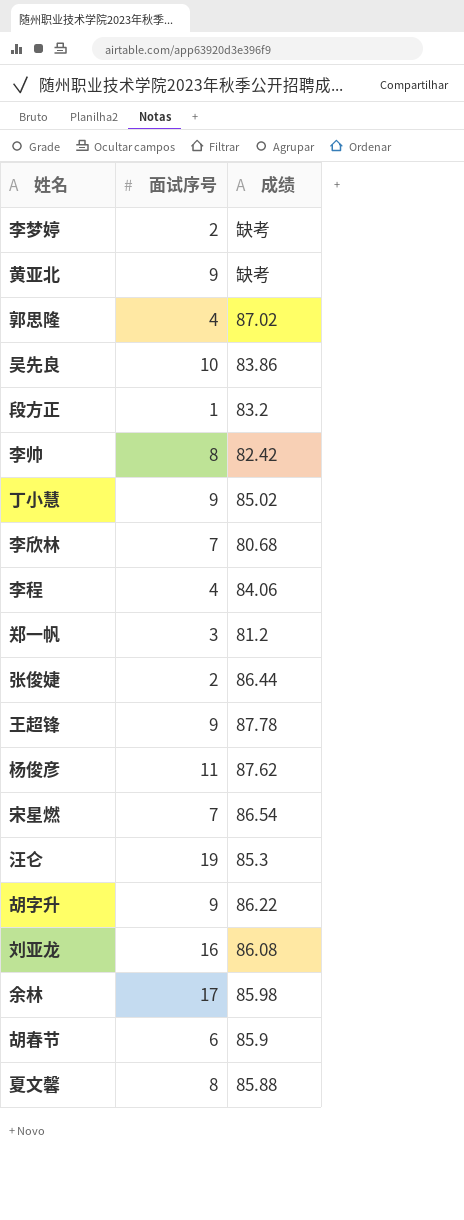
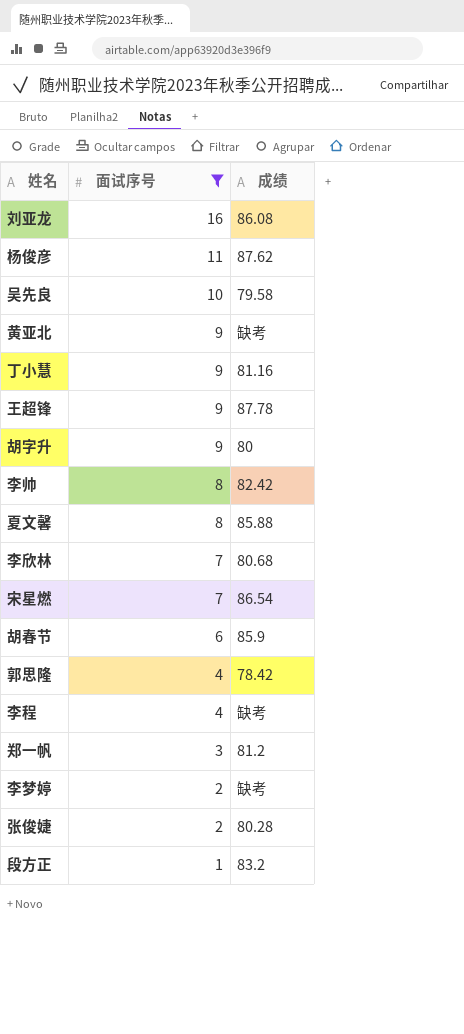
filter: none -> 面试序号 <= 16
row order: none -> 面试序号 descending
吴先良 | 成绩: 83.86 -> 79.58
丁小慧 | 成绩: 85.02 -> 81.16
胡字升 | 成绩: 86.22 -> 80
郭思隆 | 成绩: 87.02 -> 78.42
李程 | 成绩: 84.06 -> 缺考
张俊婕 | 成绩: 86.44 -> 80.28

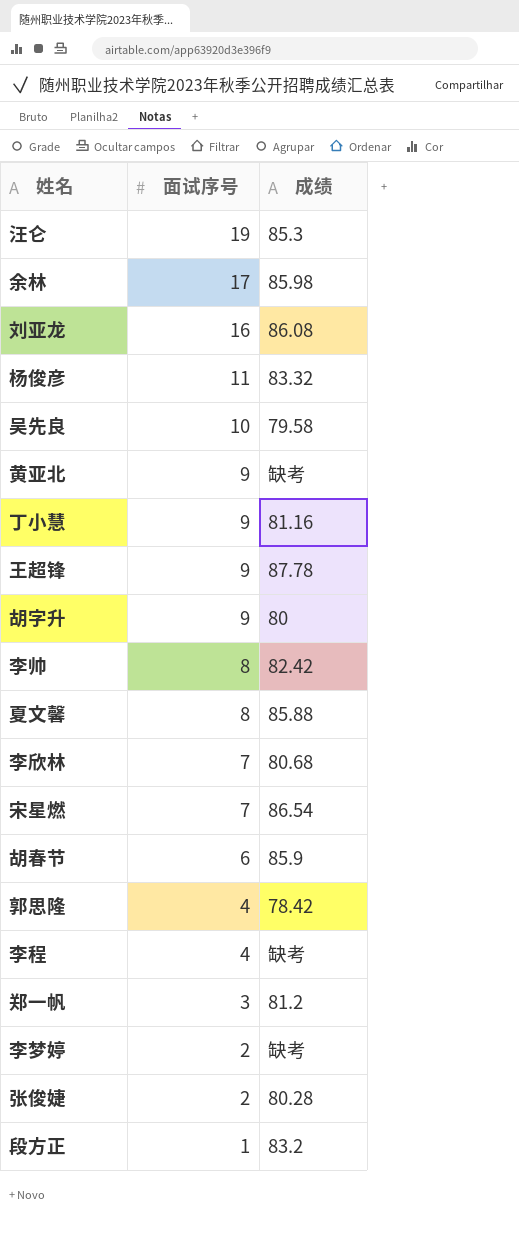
filter: 面试序号 <= 16 -> none
杨俊彦 | 成绩: 87.62 -> 83.32

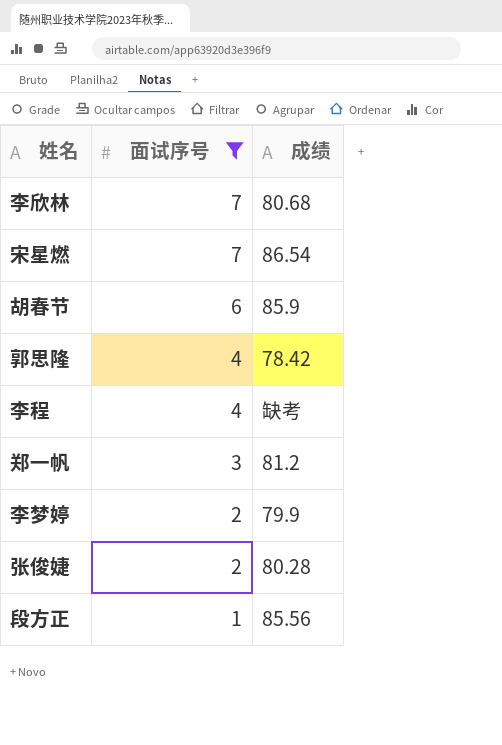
filter: none -> 面试序号 <= 7
李梦婷 | 成绩: 缺考 -> 79.9
段方正 | 成绩: 83.2 -> 85.56

